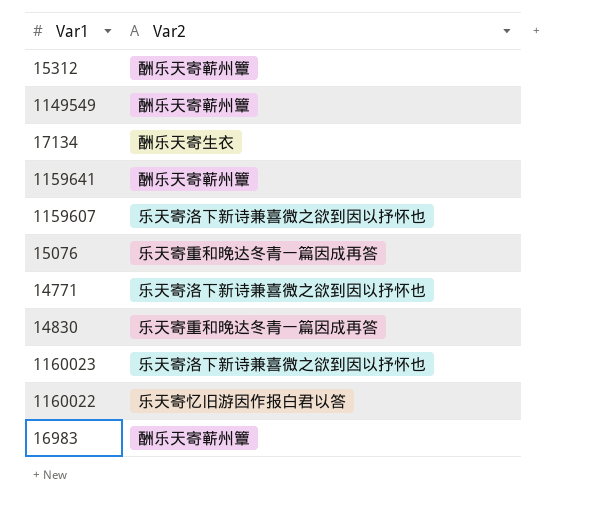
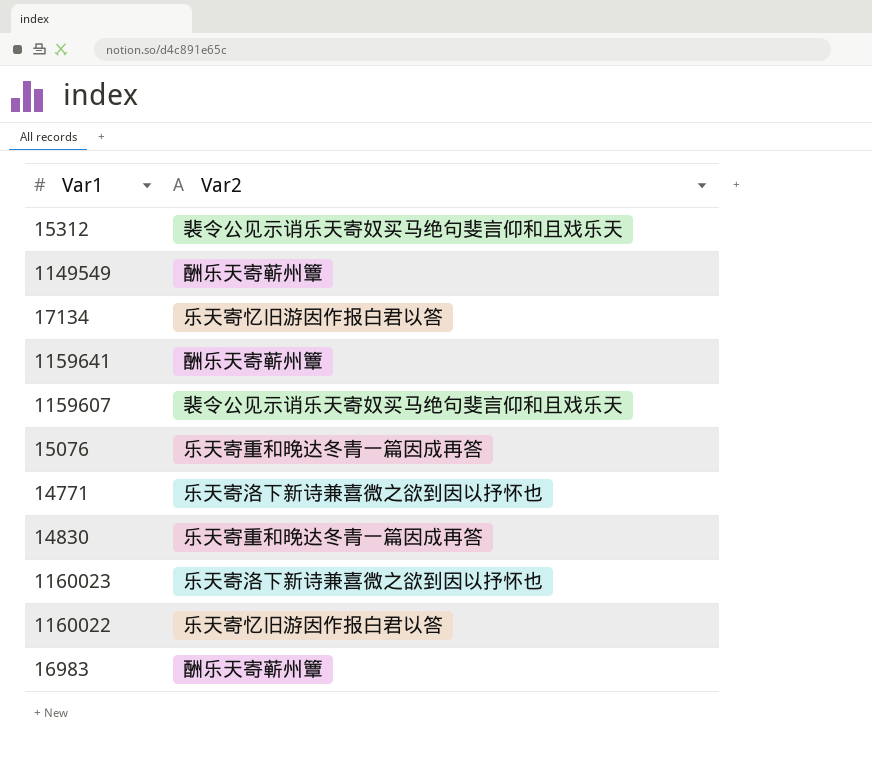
15312 | Var2: 酬乐天寄蕲州簟 -> 裴令公见示诮乐天寄奴买马绝句斐言仰和且戏乐天
17134 | Var2: 酬乐天寄生衣 -> 乐天寄忆旧游因作报白君以答
1159607 | Var2: 乐天寄洛下新诗兼喜微之欲到因以抒怀也 -> 裴令公见示诮乐天寄奴买马绝句斐言仰和且戏乐天

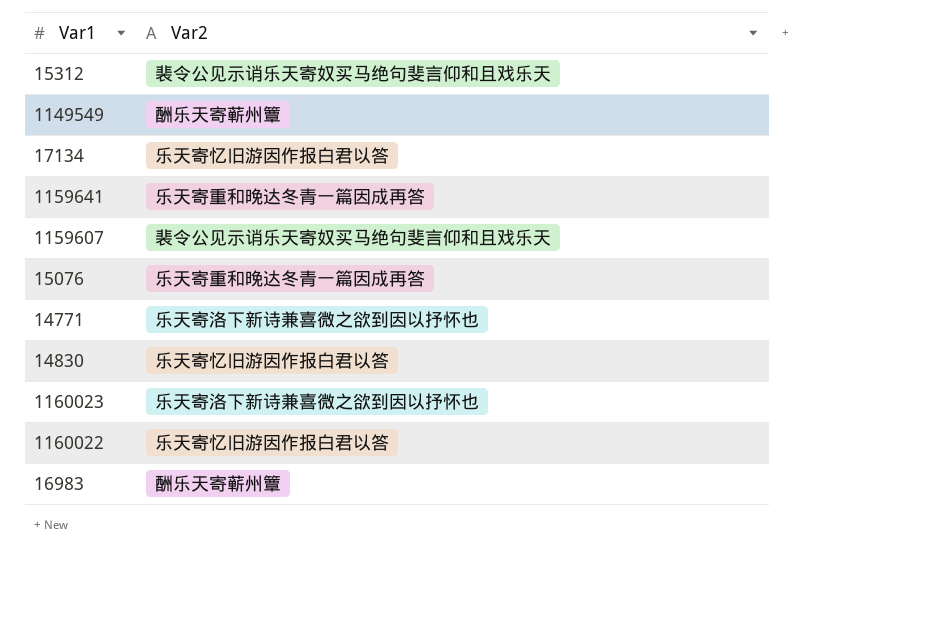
1159641 | Var2: 酬乐天寄蕲州簟 -> 乐天寄重和晚达冬青一篇因成再答
14830 | Var2: 乐天寄重和晚达冬青一篇因成再答 -> 乐天寄忆旧游因作报白君以答

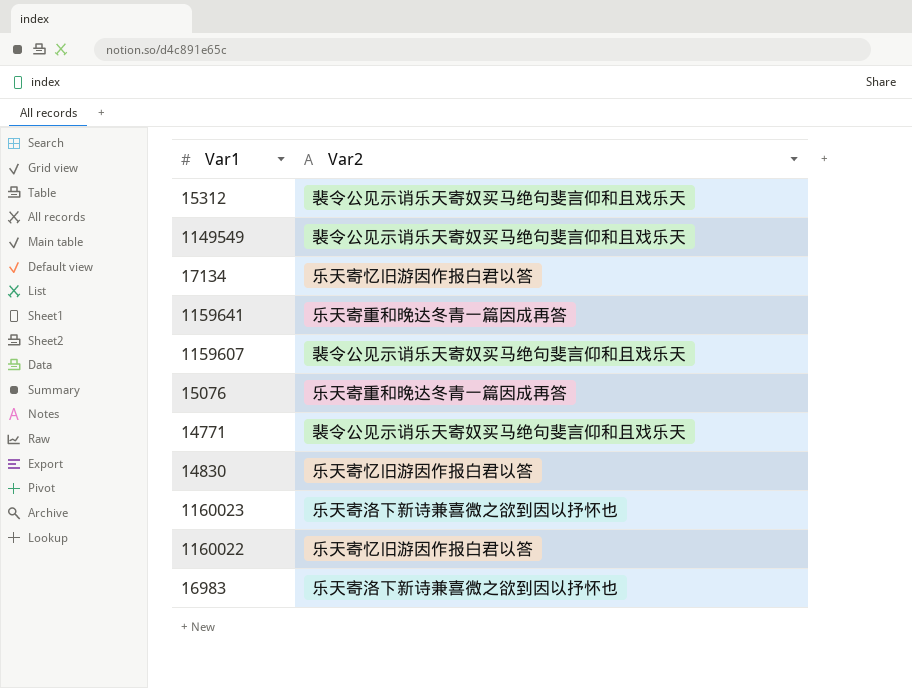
1149549 | Var2: 酬乐天寄蕲州簟 -> 裴令公见示诮乐天寄奴买马绝句斐言仰和且戏乐天
14771 | Var2: 乐天寄洛下新诗兼喜微之欲到因以抒怀也 -> 裴令公见示诮乐天寄奴买马绝句斐言仰和且戏乐天
16983 | Var2: 酬乐天寄蕲州簟 -> 乐天寄洛下新诗兼喜微之欲到因以抒怀也

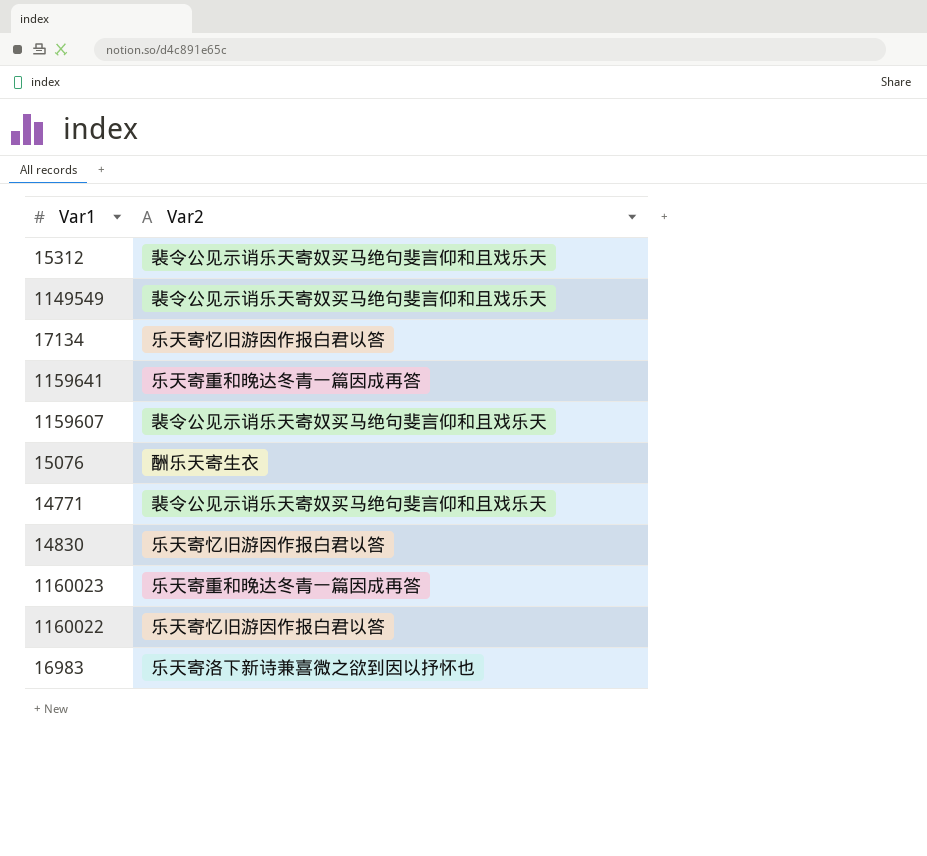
15076 | Var2: 乐天寄重和晚达冬青一篇因成再答 -> 酬乐天寄生衣
1160023 | Var2: 乐天寄洛下新诗兼喜微之欲到因以抒怀也 -> 乐天寄重和晚达冬青一篇因成再答

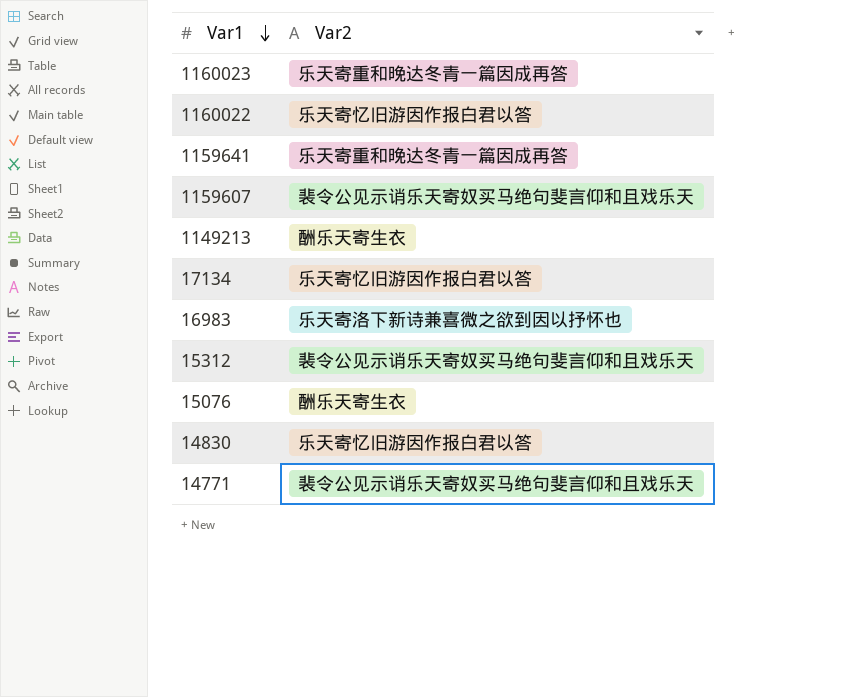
row order: none -> Var1 descending
row 1149549: 裴令公见示诮乐天寄奴买马绝句斐言仰和且戏乐天 -> none
row 1149213: none -> 酬乐天寄生衣

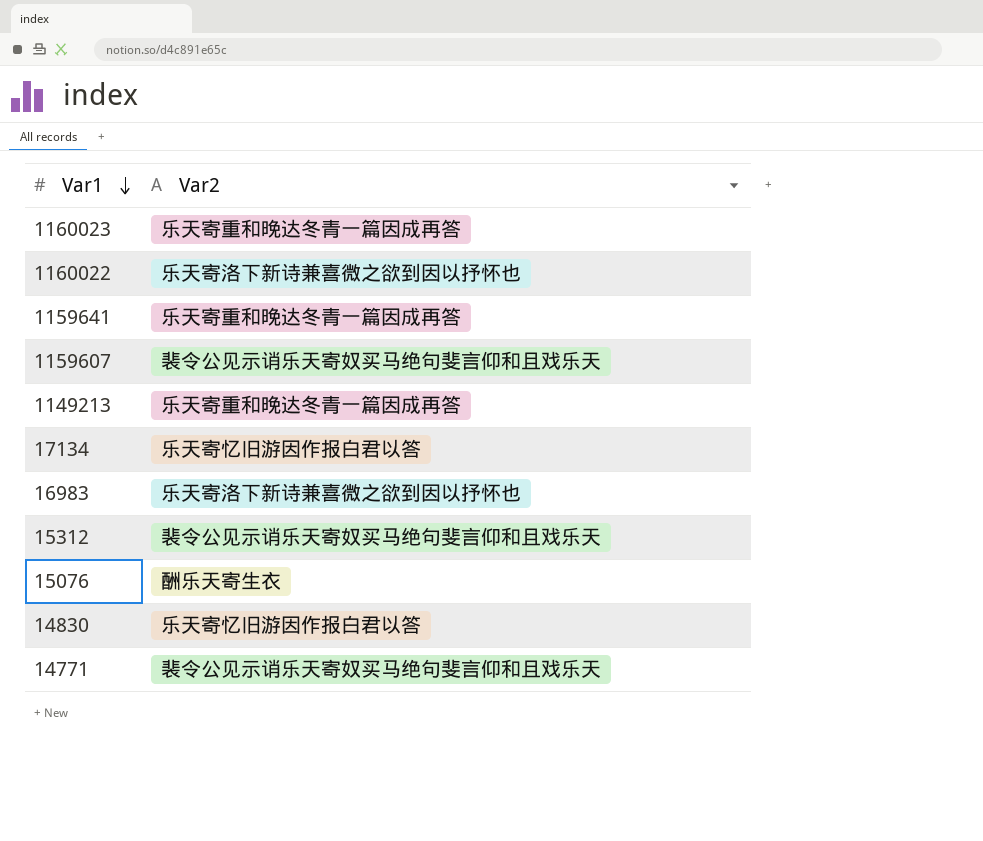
1160022 | Var2: 乐天寄忆旧游因作报白君以答 -> 乐天寄洛下新诗兼喜微之欲到因以抒怀也
1149213 | Var2: 酬乐天寄生衣 -> 乐天寄重和晚达冬青一篇因成再答

